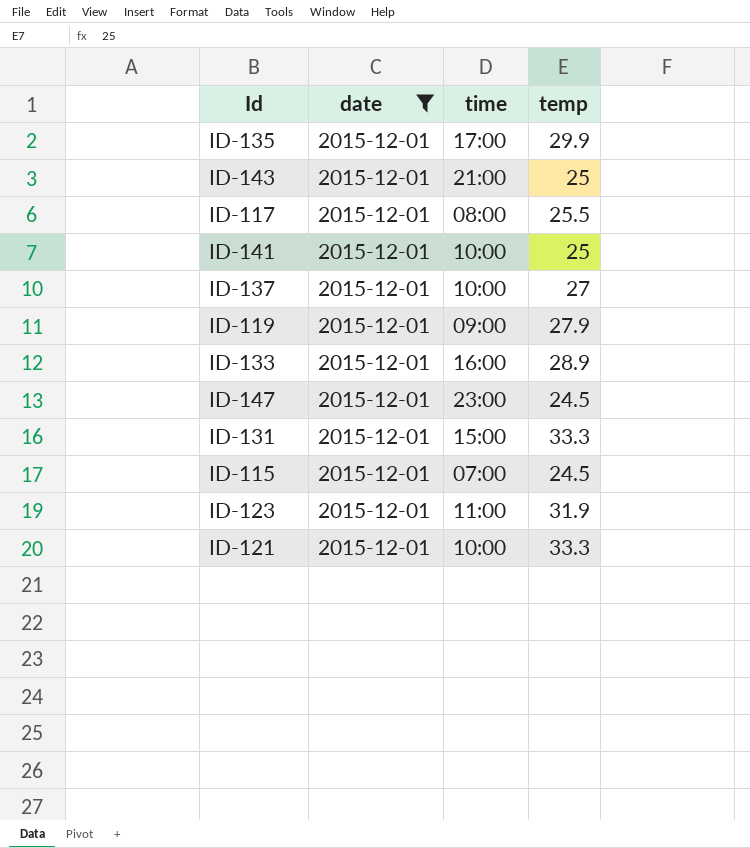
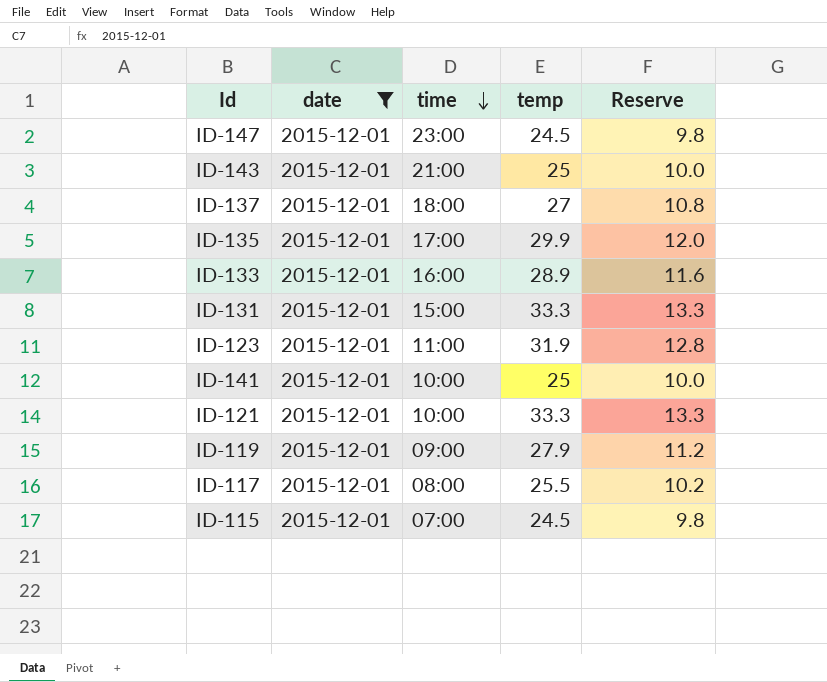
row order: none -> time descending
column Reserve | formula: none -> [temp] * 0.4
ID-137 | time: 10:00 -> 18:00

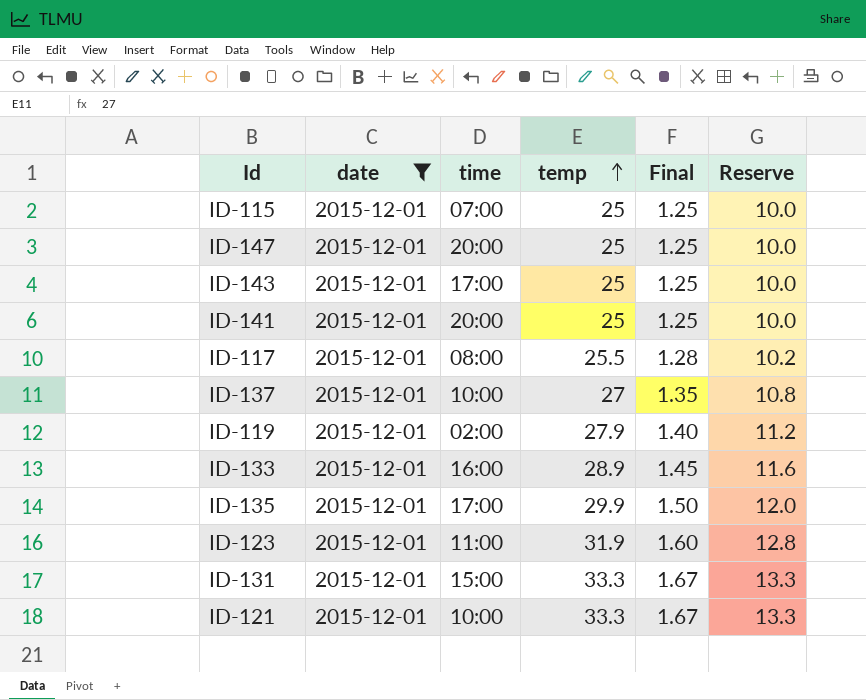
row order: time descending -> temp ascending
column Final | formula: none -> [temp] * 0.05
ID-115 | temp: 24.5 -> 25
ID-115 | Reserve: 9.8 -> 10.0
ID-147 | time: 23:00 -> 20:00
ID-147 | temp: 24.5 -> 25
ID-147 | Reserve: 9.8 -> 10.0
ID-143 | time: 21:00 -> 17:00
ID-141 | time: 10:00 -> 20:00
ID-137 | time: 18:00 -> 10:00
ID-119 | time: 09:00 -> 02:00

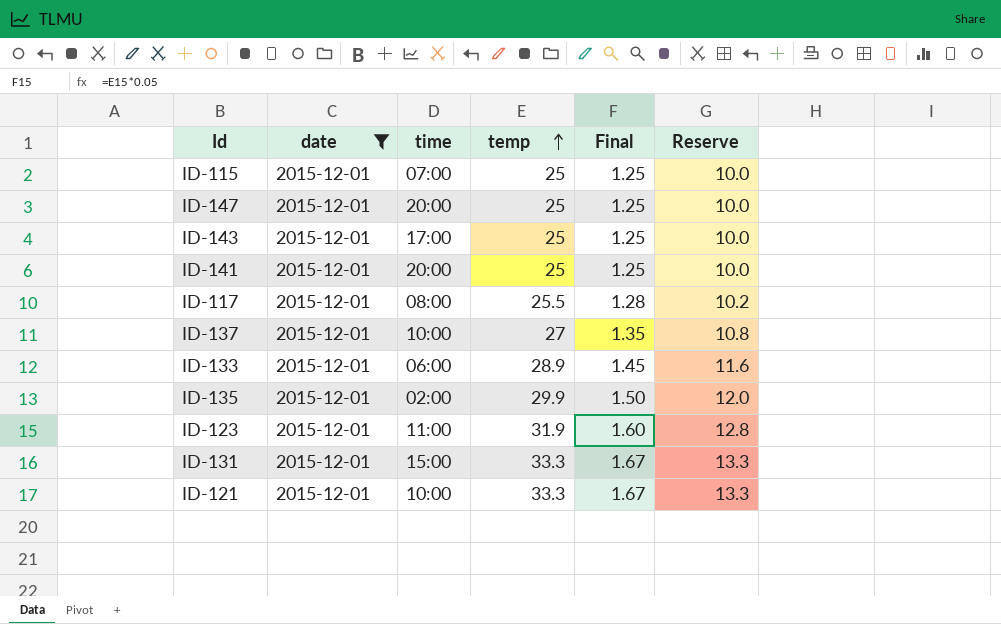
row ID-119: 2015-12-01 | 02:00 | 27.9 | 1.40 | 11.2 -> none
ID-133 | time: 16:00 -> 06:00
ID-135 | time: 17:00 -> 02:00

